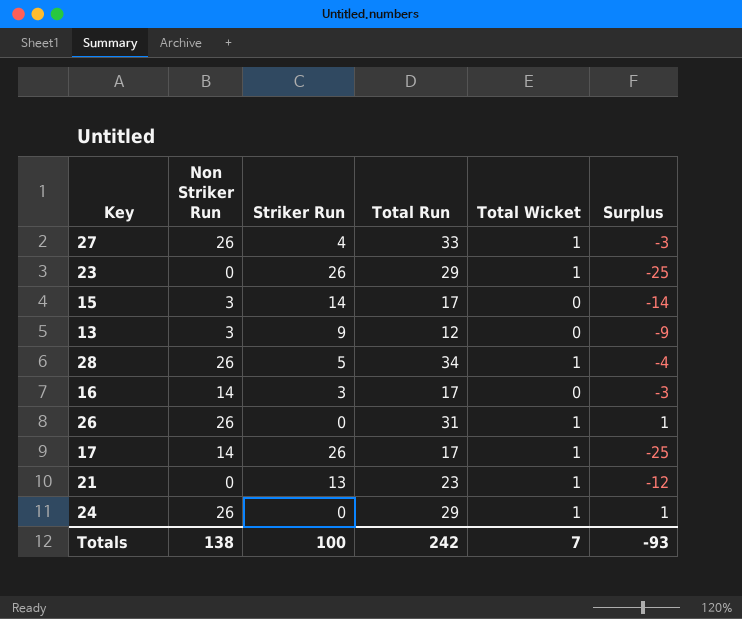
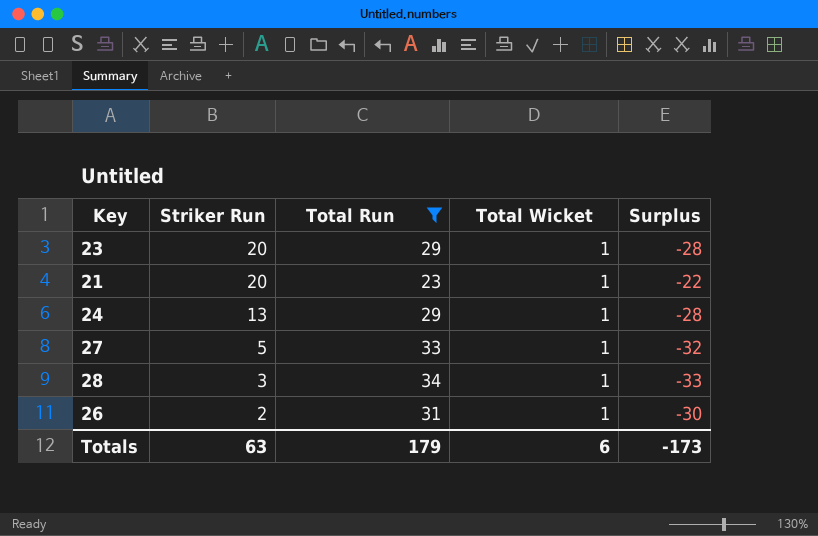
filter: none -> Total Run >= 23
row order: none -> Striker Run descending
column Non Striker Run | position: 2 -> none
column Surplus | formula: [Total Wicket] - [Striker Run] -> [Total Wicket] - [Total Run]
23 | Striker Run: 26 -> 20
21 | Striker Run: 13 -> 20
24 | Striker Run: 0 -> 13
27 | Striker Run: 4 -> 5
28 | Striker Run: 5 -> 3
26 | Striker Run: 0 -> 2
Totals | Striker Run: 100 -> 63
Totals | Total Run: 242 -> 179
Totals | Total Wicket: 7 -> 6
Totals | Surplus: -93 -> -173

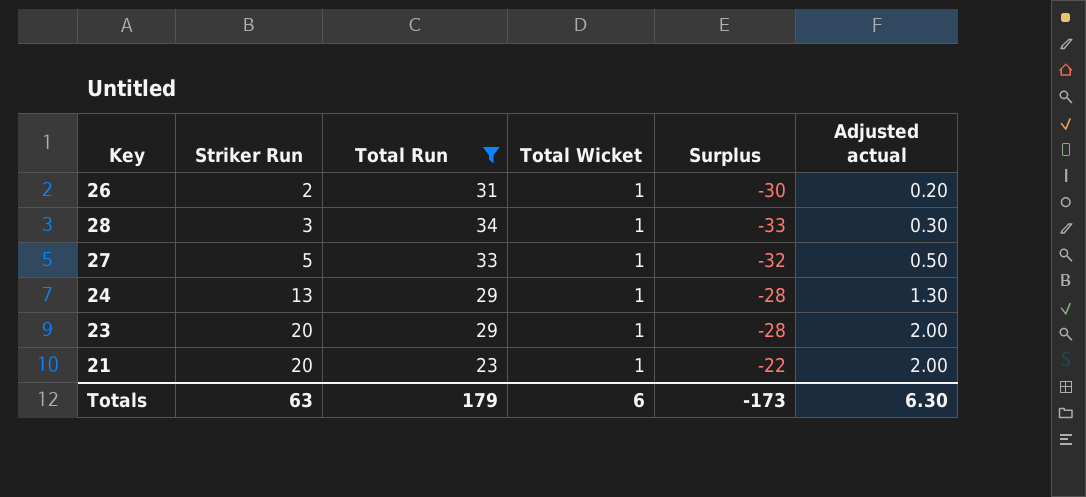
row order: Striker Run descending -> Striker Run ascending
column Adjusted actual | formula: none -> [Striker Run] * 0.1

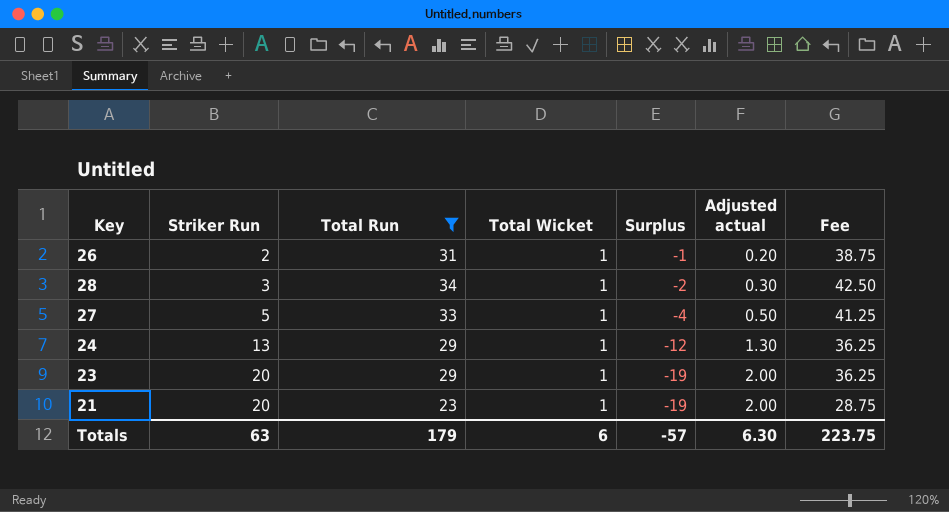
column Surplus | formula: [Total Wicket] - [Total Run] -> [Total Wicket] - [Striker Run]
column Fee | formula: none -> [Total Run] * 1.25
Totals | Surplus: -173 -> -57

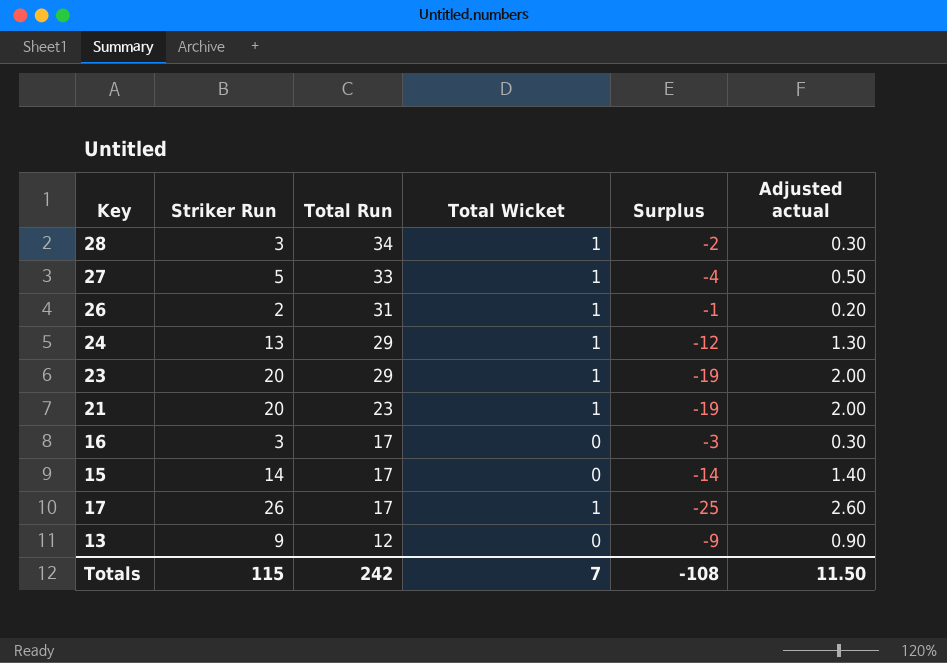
filter: Total Run >= 23 -> none
row order: Striker Run ascending -> Total Run descending
column Fee | formula: [Total Run] * 1.25 -> none
Totals | Striker Run: 63 -> 115
Totals | Total Run: 179 -> 242
Totals | Total Wicket: 6 -> 7
Totals | Surplus: -57 -> -108
Totals | Adjusted actual: 6.30 -> 11.50

